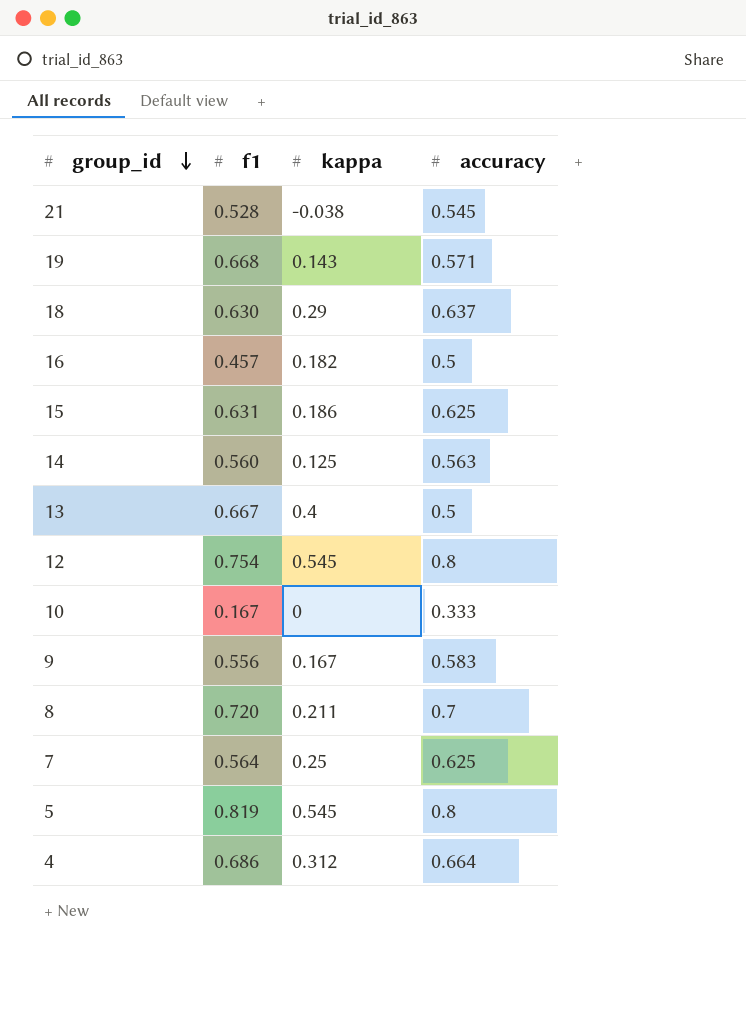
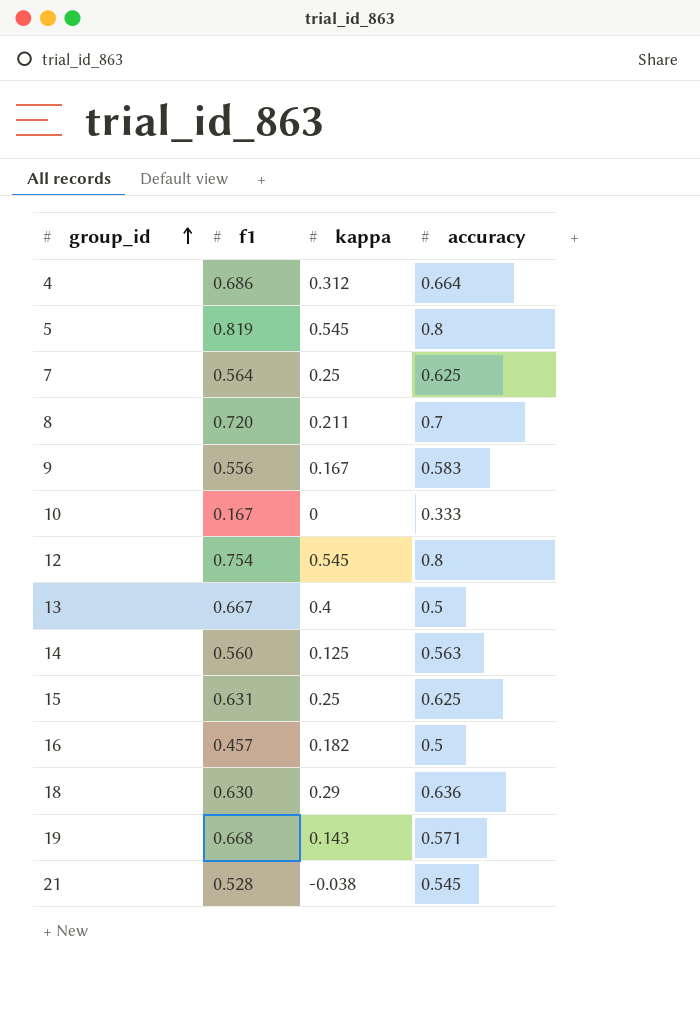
row order: group_id descending -> group_id ascending
15 | kappa: 0.186 -> 0.25
18 | accuracy: 0.637 -> 0.636

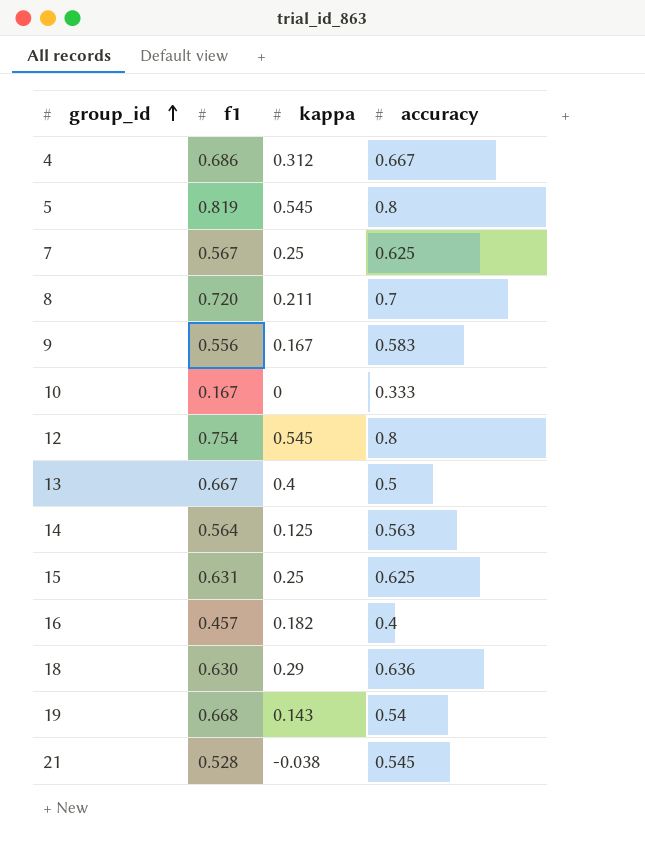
4 | accuracy: 0.664 -> 0.667
7 | f1: 0.564 -> 0.567
14 | f1: 0.560 -> 0.564
16 | accuracy: 0.5 -> 0.4
19 | accuracy: 0.571 -> 0.54

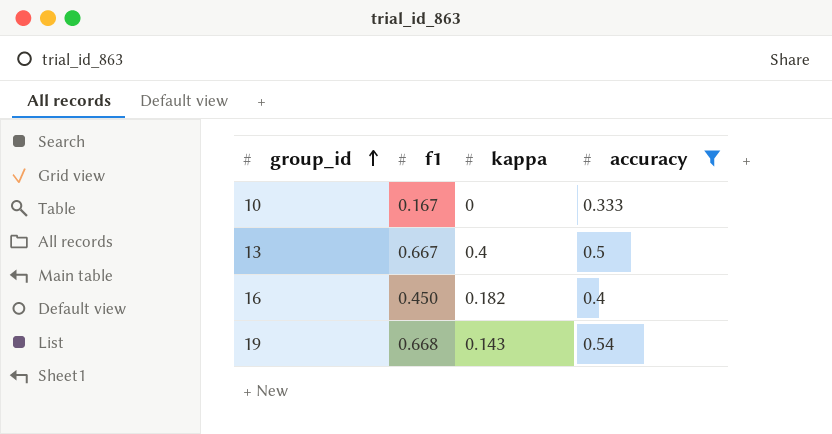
filter: none -> accuracy <= 0.54
16 | f1: 0.457 -> 0.450

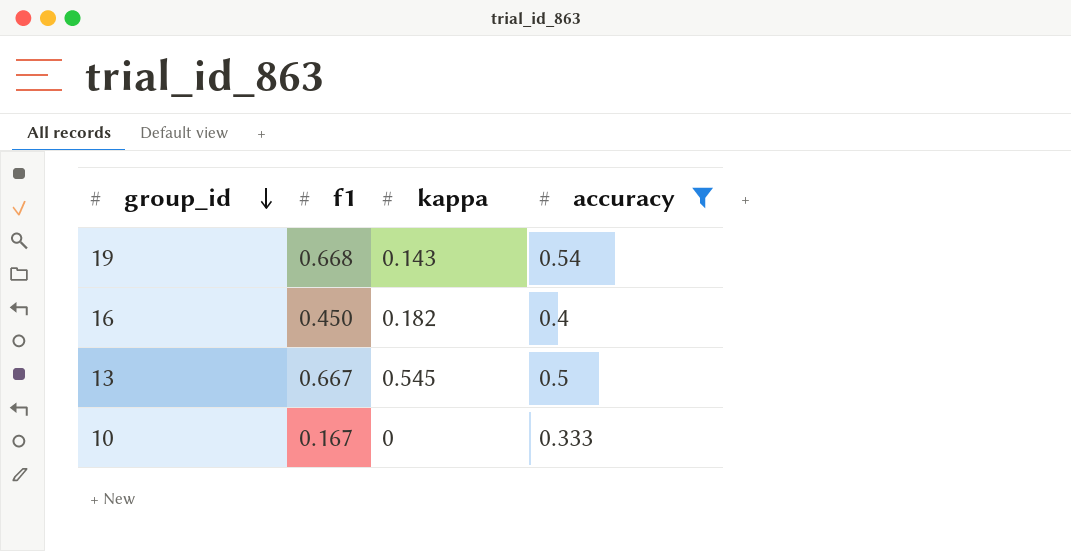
row order: group_id ascending -> group_id descending
13 | kappa: 0.4 -> 0.545

